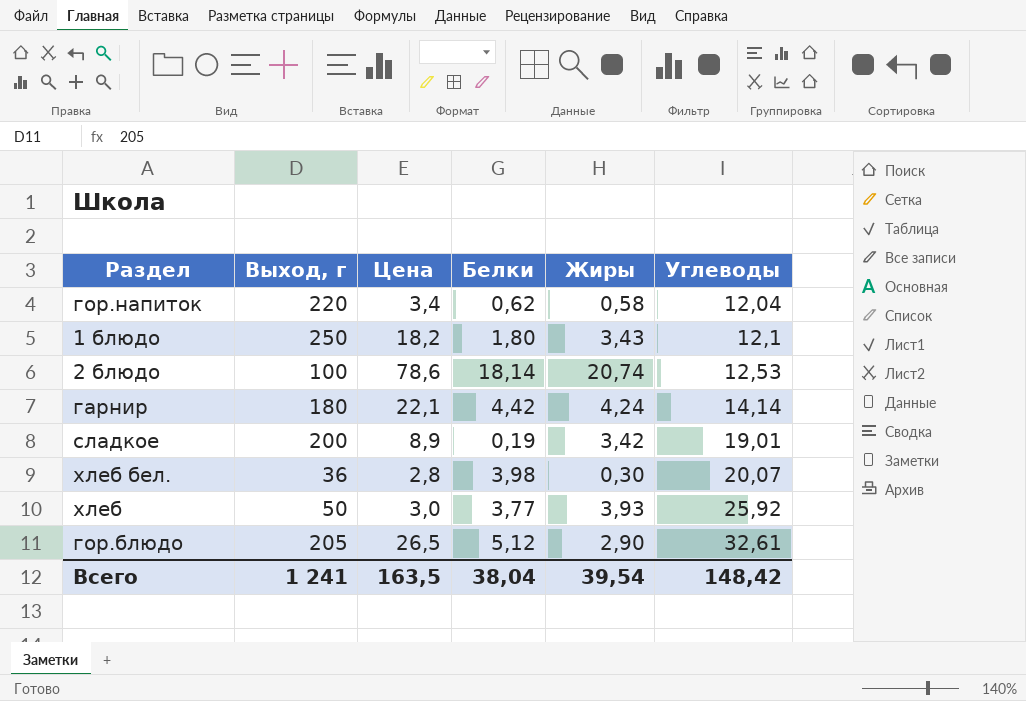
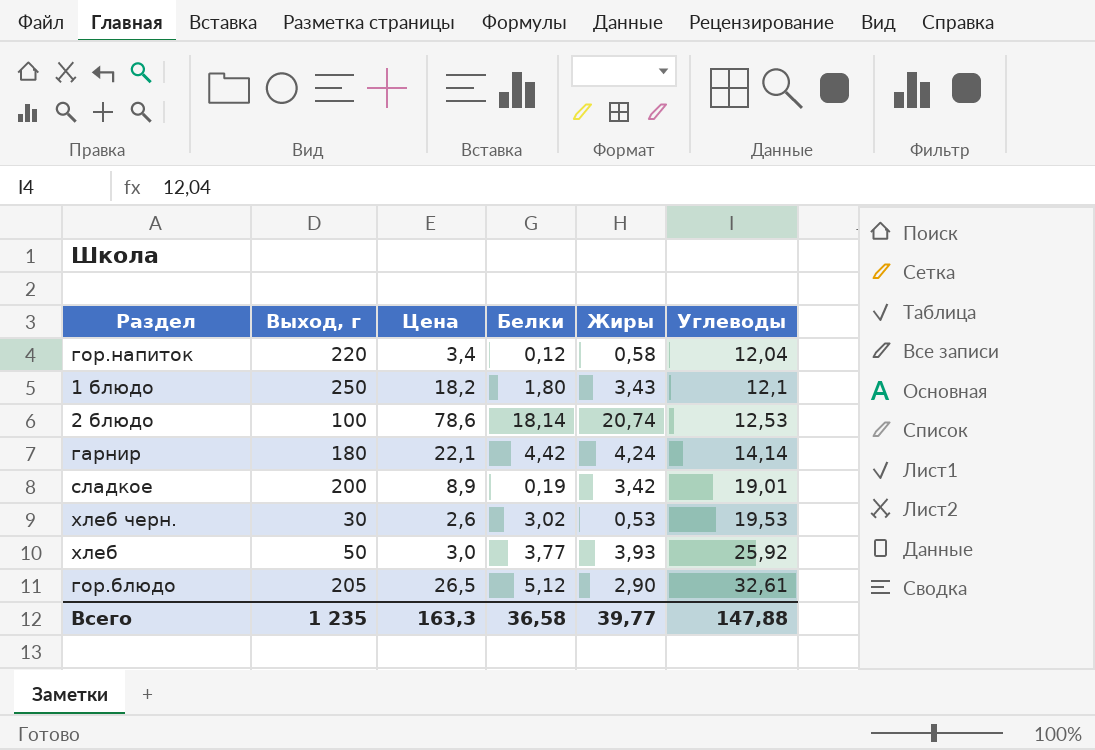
row хлеб бел.: 36 | 2,8 | 3,98 | 0,30 | 20,07 -> none
гор.напиток | Белки: 0,62 -> 0,12
row хлеб черн.: none -> 30 | 2,6 | 3,02 | 0,53 | 19,53
Всего | Выход, г: 1 241 -> 1 235
Всего | Цена: 163,5 -> 163,3
Всего | Белки: 38,04 -> 36,58
Всего | Жиры: 39,54 -> 39,77
Всего | Углеводы: 148,42 -> 147,88

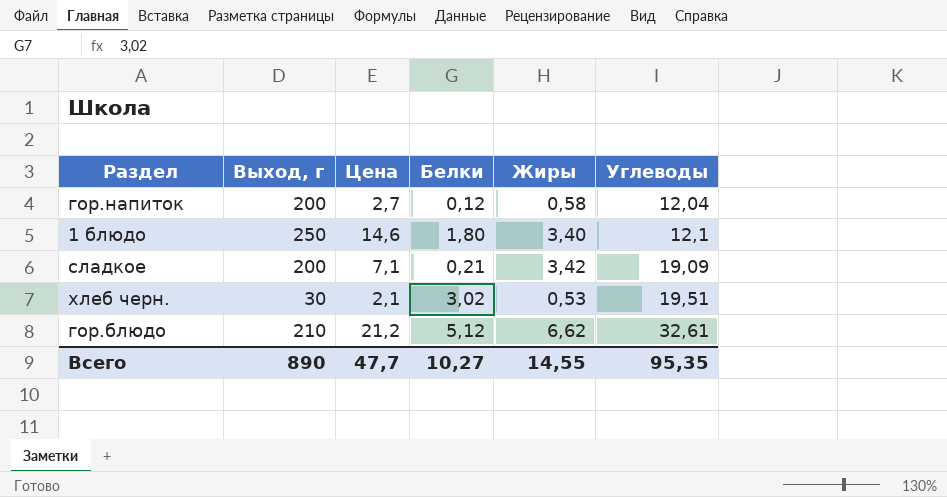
row 2 блюдо: 100 | 78,6 | 18,14 | 20,74 | 12,53 -> none
row гарнир: 180 | 22,1 | 4,42 | 4,24 | 14,14 -> none
row хлеб: 50 | 3,0 | 3,77 | 3,93 | 25,92 -> none
гор.напиток | Выход, г: 220 -> 200
гор.напиток | Цена: 3,4 -> 2,7
1 блюдо | Цена: 18,2 -> 14,6
1 блюдо | Жиры: 3,43 -> 3,40
сладкое | Цена: 8,9 -> 7,1
сладкое | Белки: 0,19 -> 0,21
сладкое | Углеводы: 19,01 -> 19,09
хлеб черн. | Цена: 2,6 -> 2,1
хлеб черн. | Углеводы: 19,53 -> 19,51
гор.блюдо | Выход, г: 205 -> 210
гор.блюдо | Цена: 26,5 -> 21,2
гор.блюдо | Жиры: 2,90 -> 6,62
Всего | Выход, г: 1 235 -> 890
Всего | Цена: 163,3 -> 47,7
Всего | Белки: 36,58 -> 10,27
Всего | Жиры: 39,77 -> 14,55
Всего | Углеводы: 147,88 -> 95,35

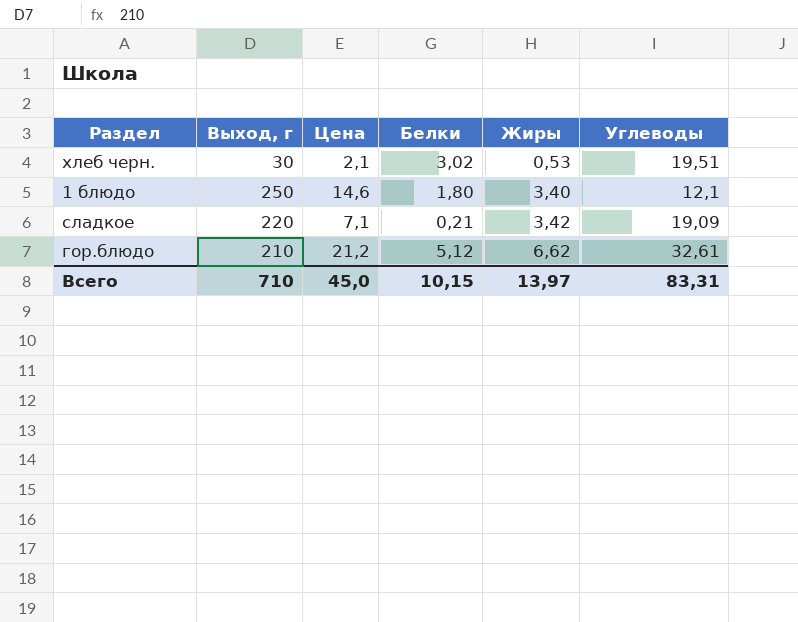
row order: Углеводы ascending -> Жиры ascending
row гор.напиток: 200 | 2,7 | 0,12 | 0,58 | 12,04 -> none
сладкое | Выход, г: 200 -> 220
Всего | Выход, г: 890 -> 710
Всего | Цена: 47,7 -> 45,0
Всего | Белки: 10,27 -> 10,15
Всего | Жиры: 14,55 -> 13,97
Всего | Углеводы: 95,35 -> 83,31

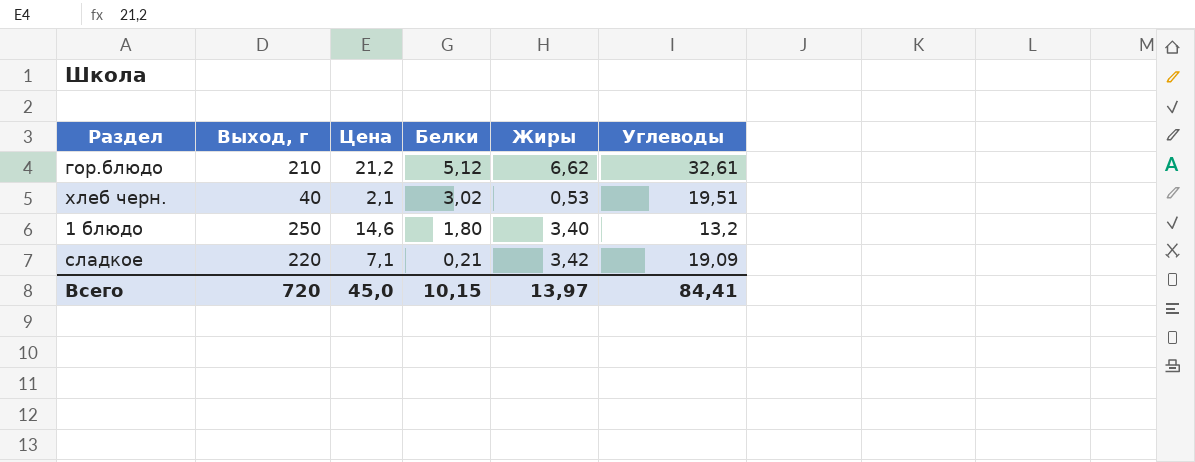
row order: Жиры ascending -> Белки descending
хлеб черн. | Выход, г: 30 -> 40
1 блюдо | Углеводы: 12,1 -> 13,2
Всего | Выход, г: 710 -> 720
Всего | Углеводы: 83,31 -> 84,41

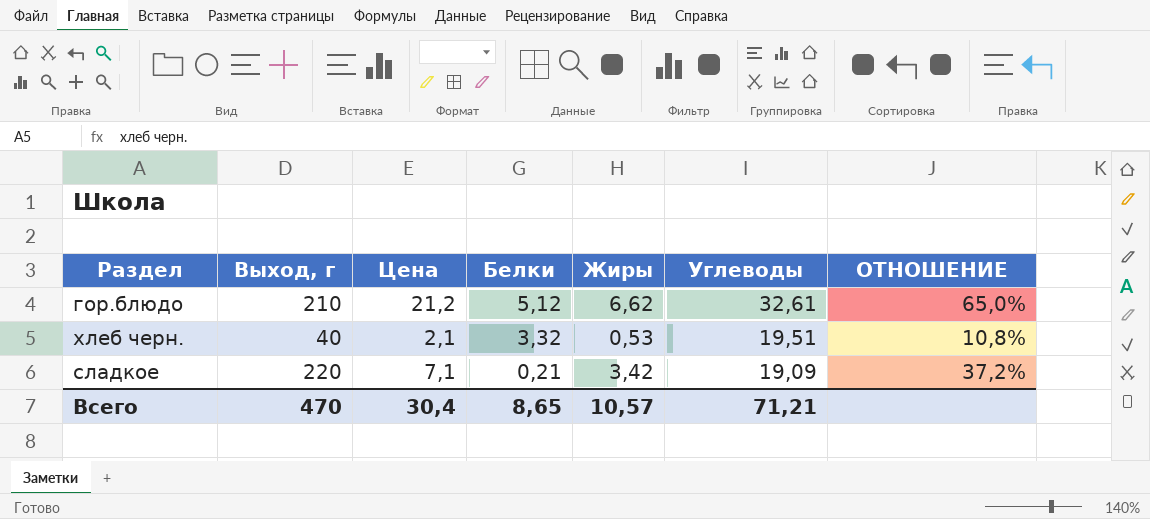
column ОТНОШЕНИЕ | formula: none -> [Цена] / [Углеводы]
row 1 блюдо: 250 | 14,6 | 1,80 | 3,40 | 13,2 -> none
хлеб черн. | Белки: 3,02 -> 3,32
Всего | Выход, г: 720 -> 470
Всего | Цена: 45,0 -> 30,4
Всего | Белки: 10,15 -> 8,65
Всего | Жиры: 13,97 -> 10,57
Всего | Углеводы: 84,41 -> 71,21

